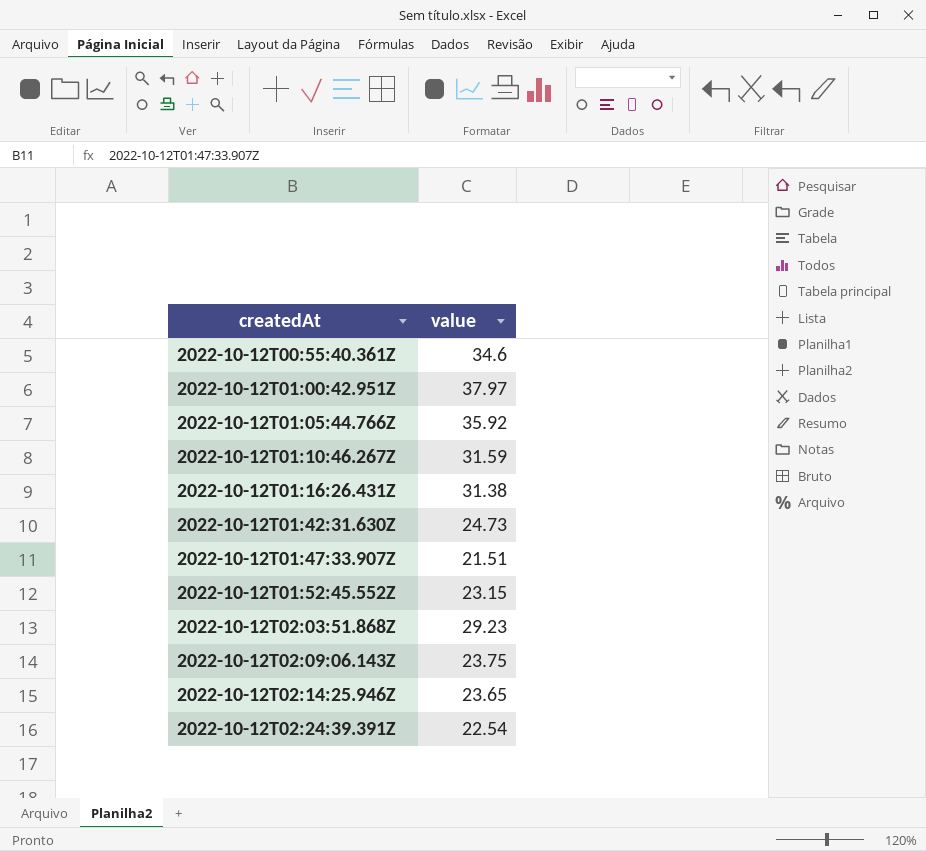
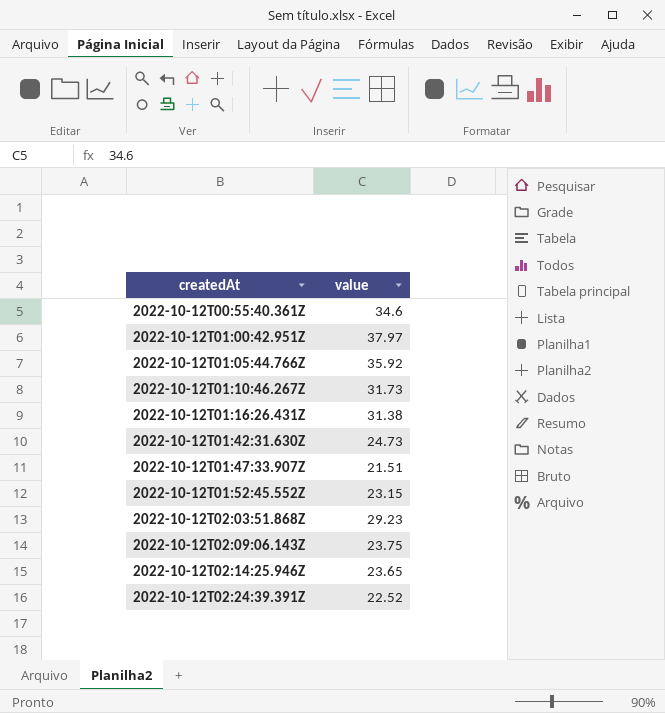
2022-10-12T01:10:46.267Z | value: 31.59 -> 31.73
2022-10-12T02:24:39.391Z | value: 22.54 -> 22.52

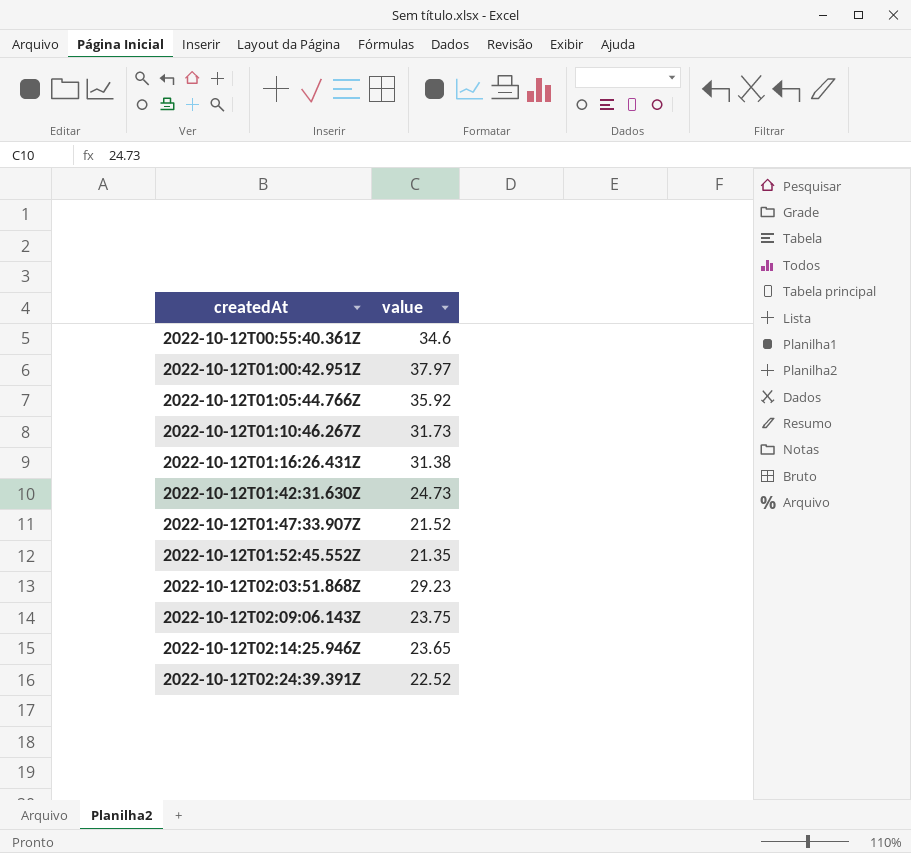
2022-10-12T01:47:33.907Z | value: 21.51 -> 21.52
2022-10-12T01:52:45.552Z | value: 23.15 -> 21.35

